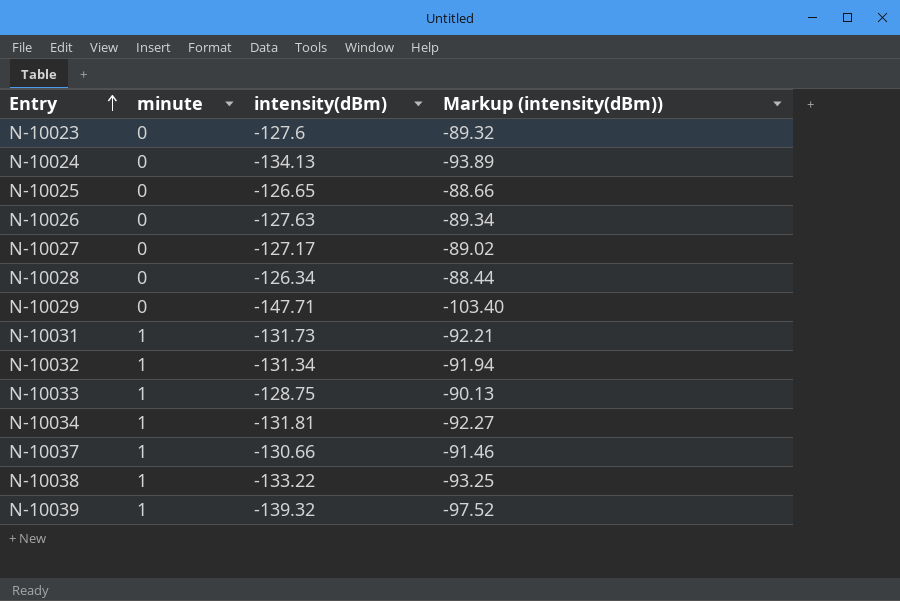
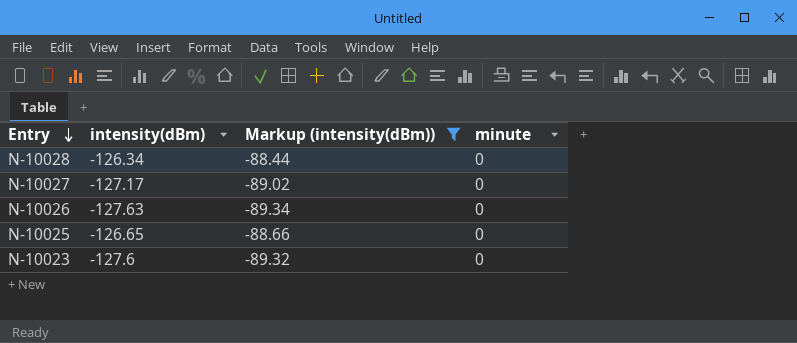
filter: none -> Markup (intensity(dBm)) >= -89.34
row order: Entry ascending -> Entry descending
column minute | position: 2 -> 4

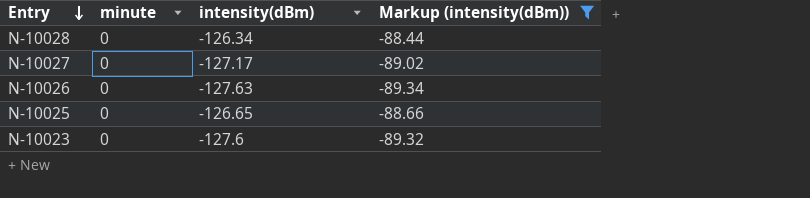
column minute | position: 4 -> 2

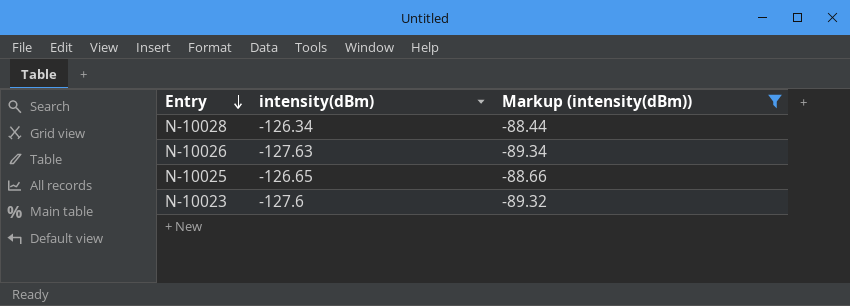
column minute | position: 2 -> none
row N-10027: 0 | -127.17 | -89.02 -> none

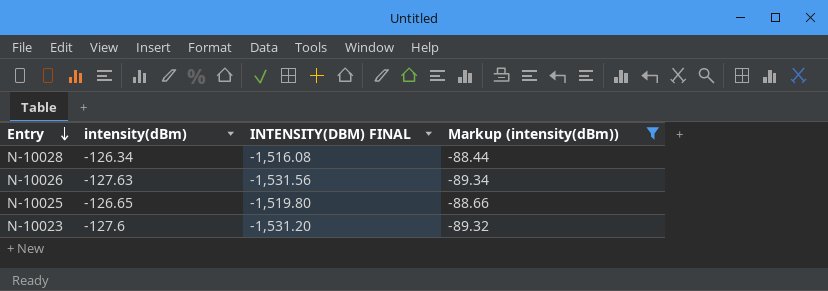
column INTENSITY(DBM) FINAL | formula: none -> [intensity(dBm)] * 12

